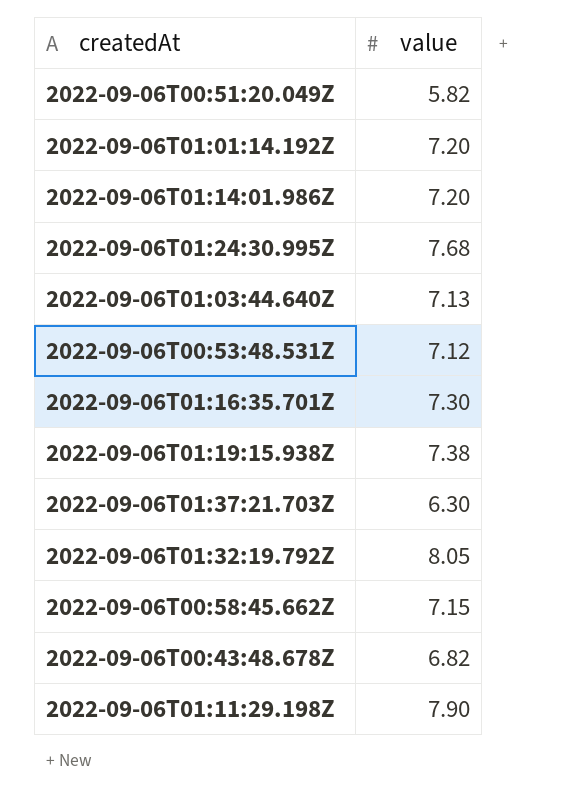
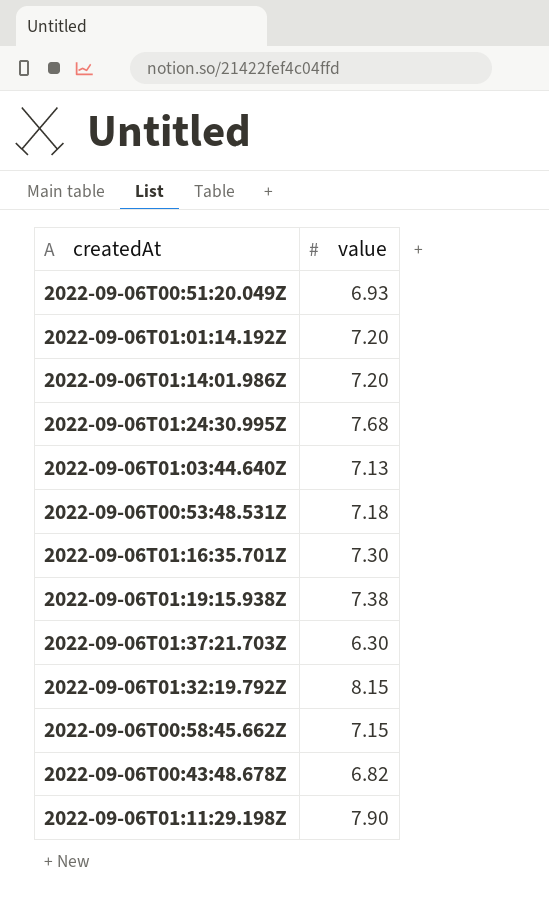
2022-09-06T00:51:20.049Z | value: 5.82 -> 6.93
2022-09-06T00:53:48.531Z | value: 7.12 -> 7.18
2022-09-06T01:32:19.792Z | value: 8.05 -> 8.15

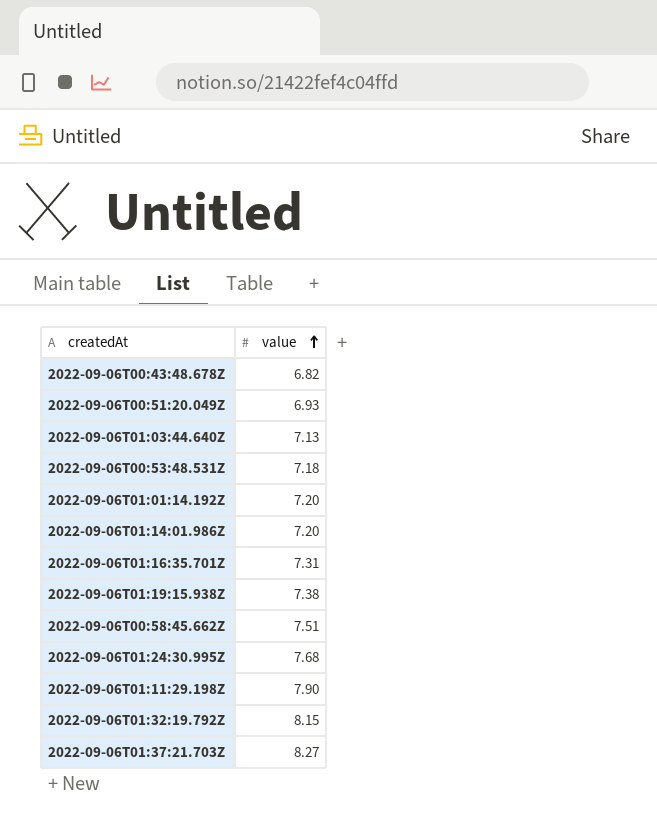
row order: none -> value ascending
2022-09-06T01:16:35.701Z | value: 7.30 -> 7.31
2022-09-06T00:58:45.662Z | value: 7.15 -> 7.51
2022-09-06T01:37:21.703Z | value: 6.30 -> 8.27

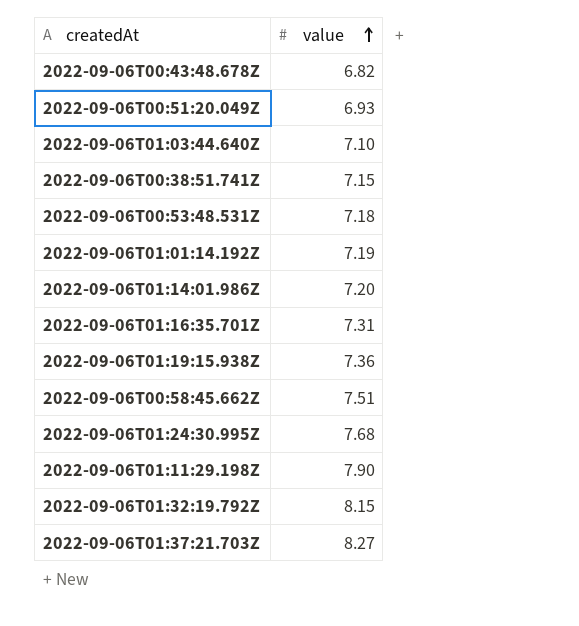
2022-09-06T01:03:44.640Z | value: 7.13 -> 7.10
row 2022-09-06T00:38:51.741Z: none -> 7.15
2022-09-06T01:01:14.192Z | value: 7.20 -> 7.19
2022-09-06T01:19:15.938Z | value: 7.38 -> 7.36

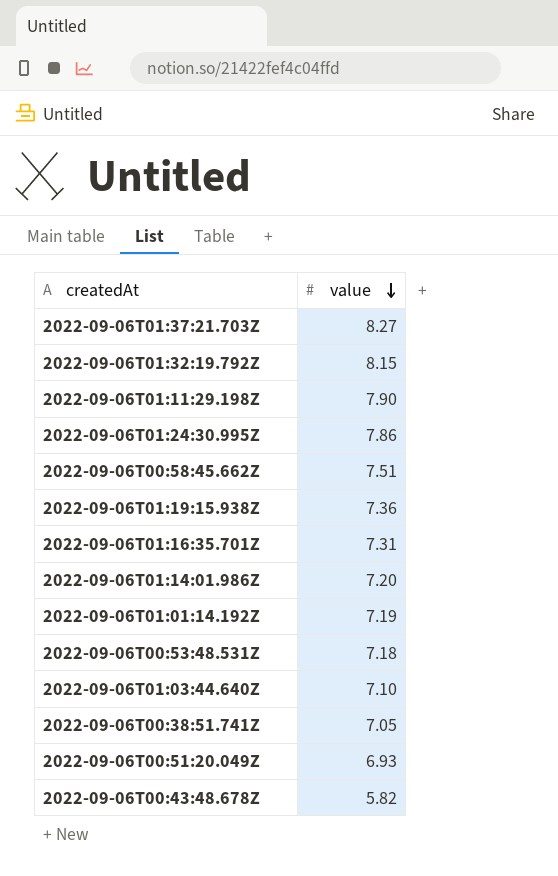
row order: value ascending -> value descending
2022-09-06T01:24:30.995Z | value: 7.68 -> 7.86
2022-09-06T00:38:51.741Z | value: 7.15 -> 7.05
2022-09-06T00:43:48.678Z | value: 6.82 -> 5.82

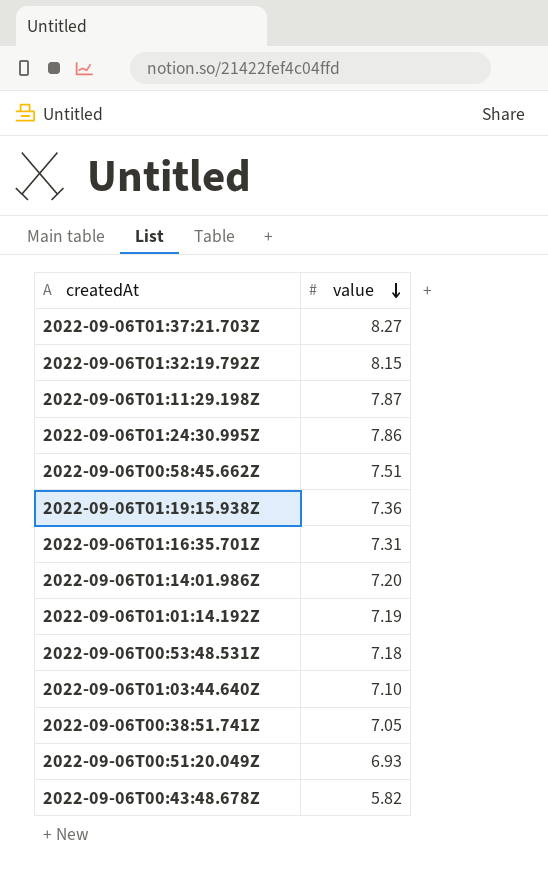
2022-09-06T01:11:29.198Z | value: 7.90 -> 7.87

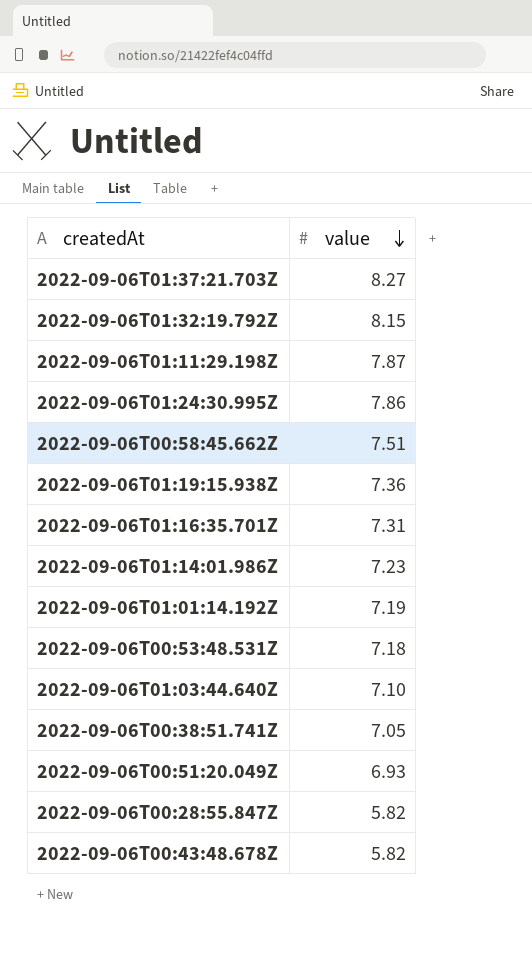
2022-09-06T01:14:01.986Z | value: 7.20 -> 7.23
row 2022-09-06T00:28:55.847Z: none -> 5.82

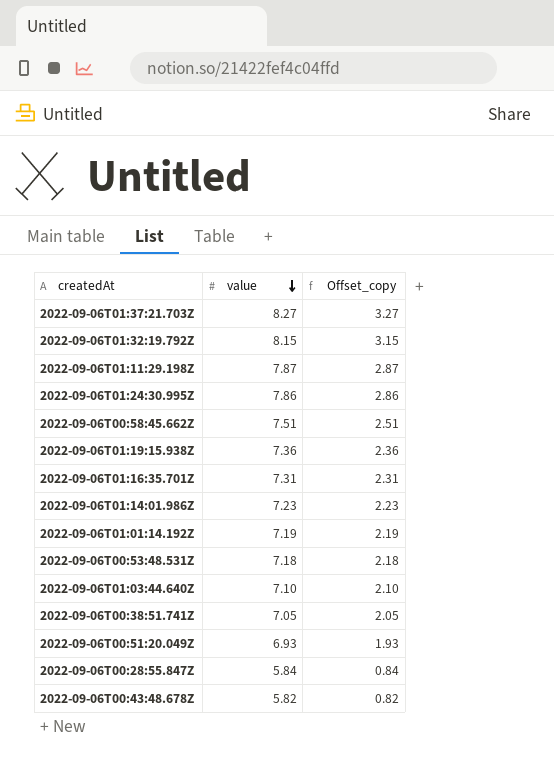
column Offset_copy | formula: none -> [value] - 5
2022-09-06T00:28:55.847Z | value: 5.82 -> 5.84

